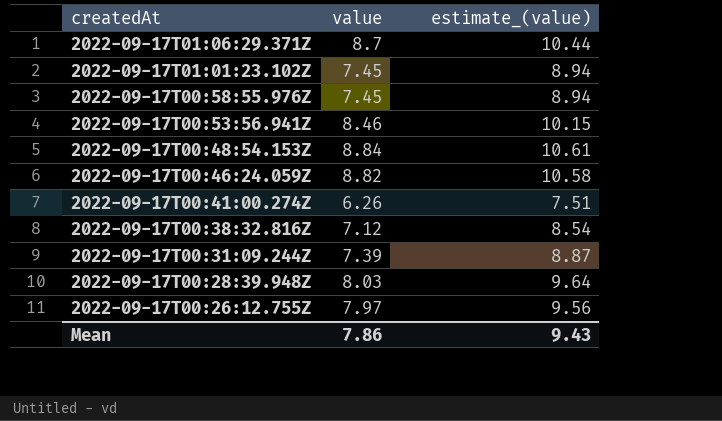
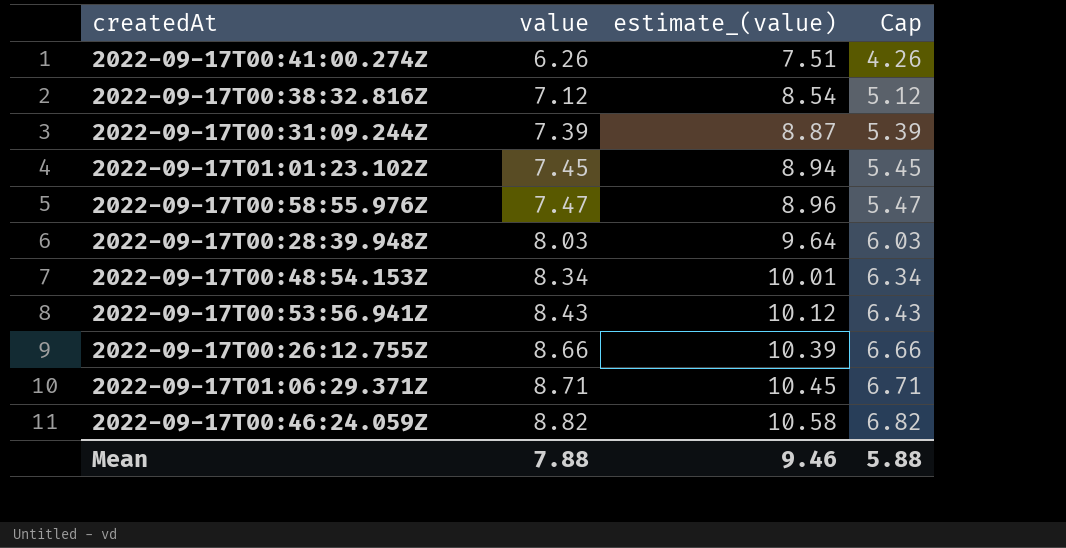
row order: createdAt descending -> value ascending
column Cap | formula: none -> [value] - 2
2022-09-17T00:58:55.976Z | value: 7.45 -> 7.47
2022-09-17T00:58:55.976Z | estimate_(value): 8.94 -> 8.96
2022-09-17T00:48:54.153Z | value: 8.84 -> 8.34
2022-09-17T00:48:54.153Z | estimate_(value): 10.61 -> 10.01
2022-09-17T00:53:56.941Z | value: 8.46 -> 8.43
2022-09-17T00:53:56.941Z | estimate_(value): 10.15 -> 10.12
2022-09-17T00:26:12.755Z | value: 7.97 -> 8.66
2022-09-17T00:26:12.755Z | estimate_(value): 9.56 -> 10.39
2022-09-17T01:06:29.371Z | value: 8.7 -> 8.71
2022-09-17T01:06:29.371Z | estimate_(value): 10.44 -> 10.45
Mean | value: 7.86 -> 7.88
Mean | estimate_(value): 9.43 -> 9.46

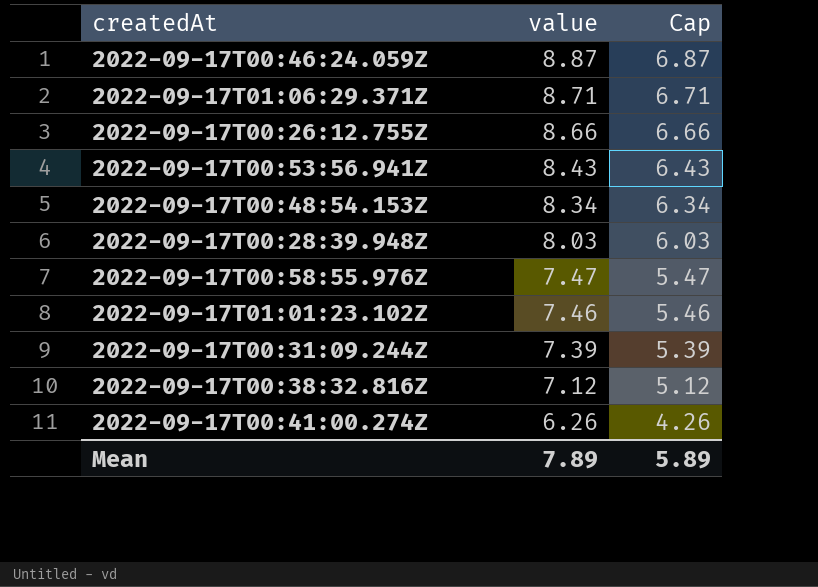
row order: value ascending -> value descending
column estimate_(value) | formula: [value] * 1.2 -> none
2022-09-17T00:46:24.059Z | value: 8.82 -> 8.87
2022-09-17T00:46:24.059Z | Cap: 6.82 -> 6.87
2022-09-17T01:01:23.102Z | value: 7.45 -> 7.46
2022-09-17T01:01:23.102Z | Cap: 5.45 -> 5.46
Mean | value: 7.88 -> 7.89
Mean | Cap: 5.88 -> 5.89

